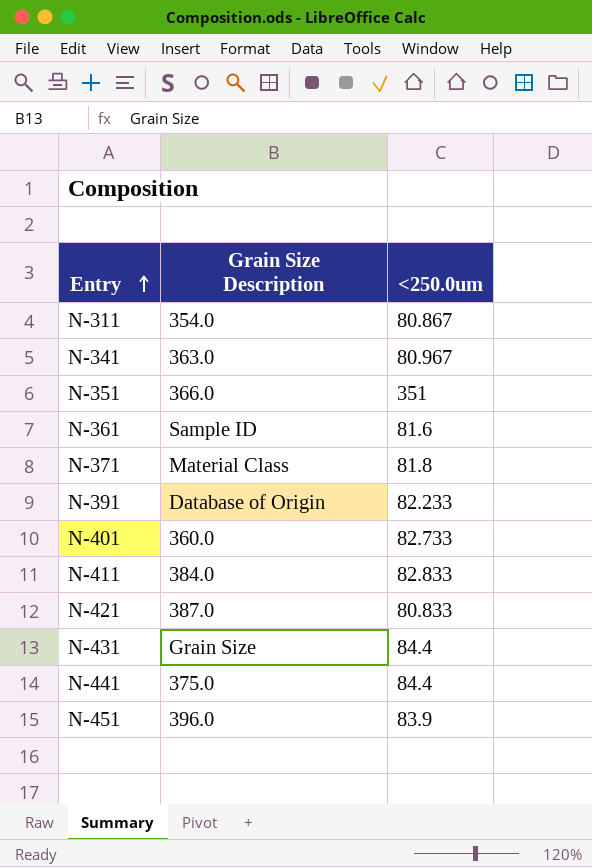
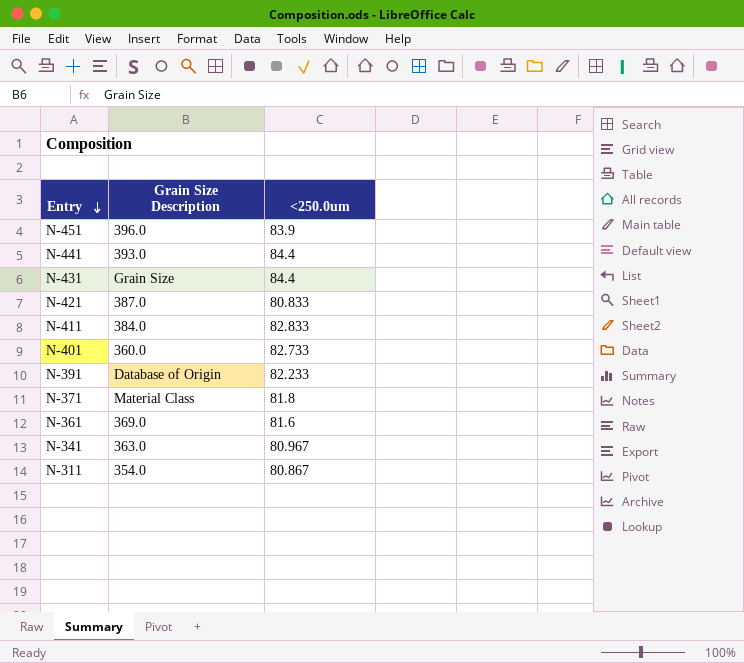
row order: Entry ascending -> Entry descending
row N-351: 366.0 | 351 -> none
N-441 | Grain Size Description: 375.0 -> 393.0
N-361 | Grain Size Description: Sample ID -> 369.0

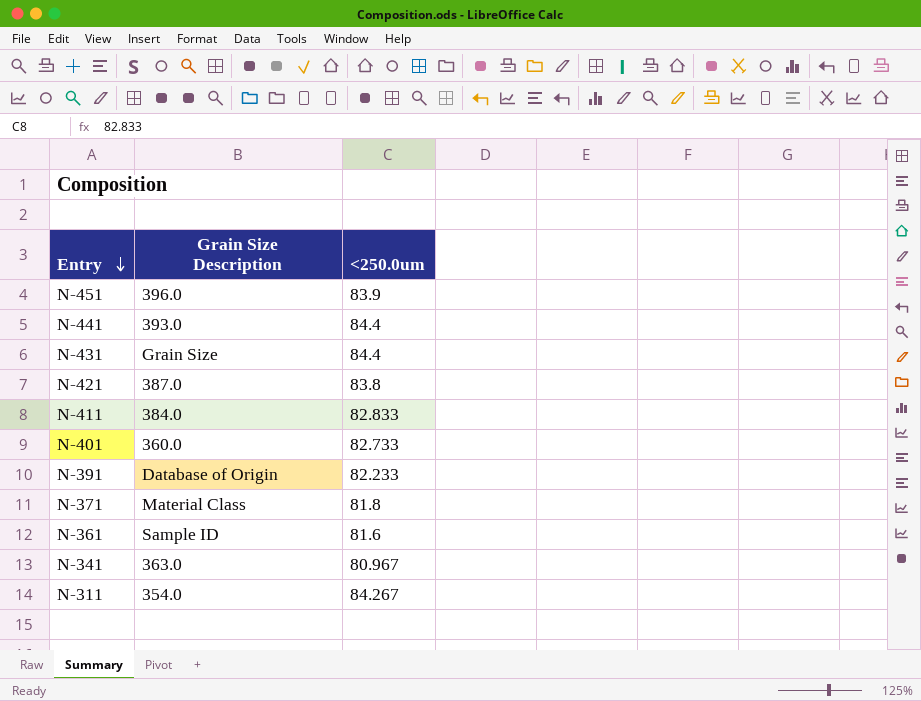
N-421 | <250.0um: 80.833 -> 83.8
N-361 | Grain Size Description: 369.0 -> Sample ID
N-311 | <250.0um: 80.867 -> 84.267

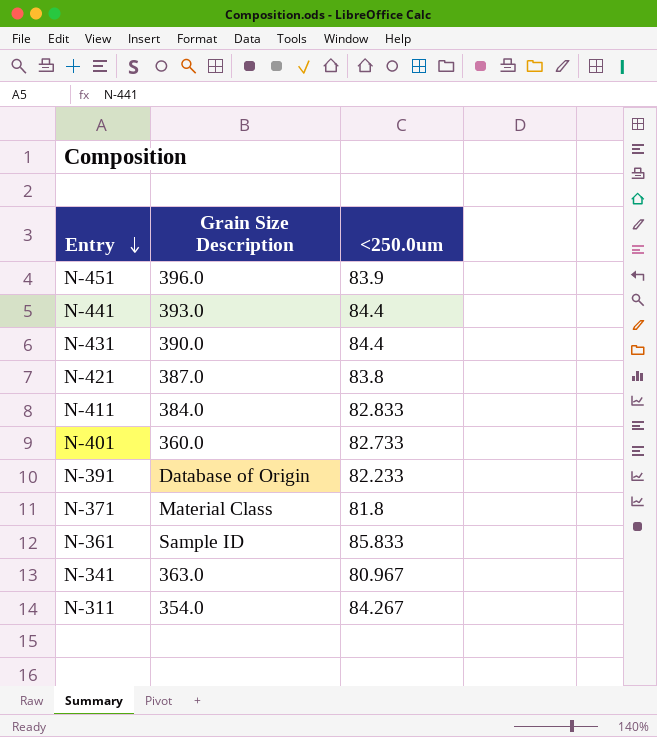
N-431 | Grain Size Description: Grain Size -> 390.0
N-361 | <250.0um: 81.6 -> 85.833

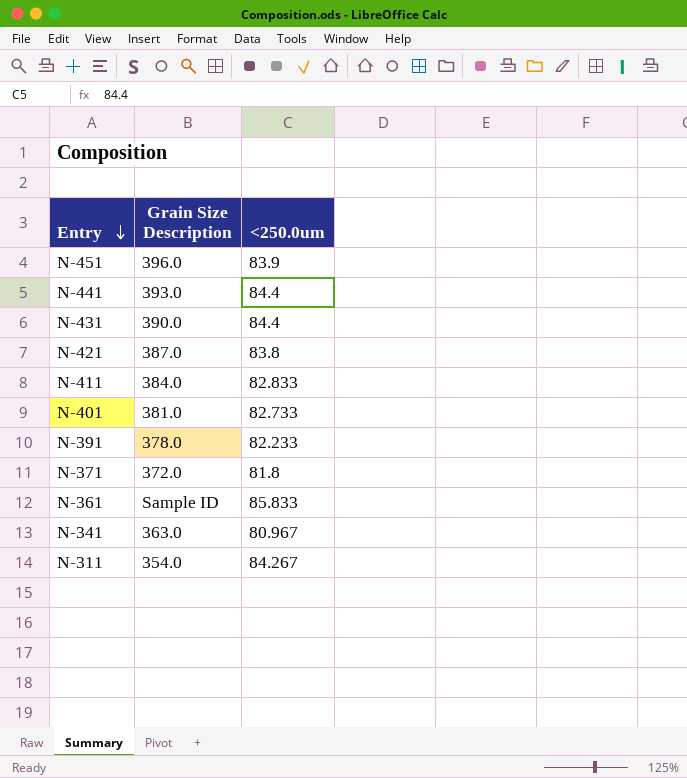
N-401 | Grain Size Description: 360.0 -> 381.0
N-391 | Grain Size Description: Database of Origin -> 378.0
N-371 | Grain Size Description: Material Class -> 372.0

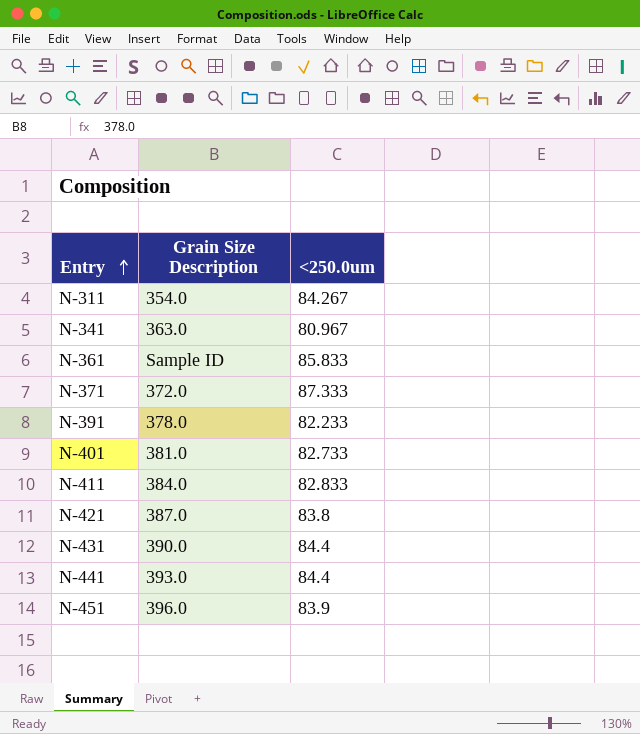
row order: Entry descending -> Entry ascending
N-371 | <250.0um: 81.8 -> 87.333

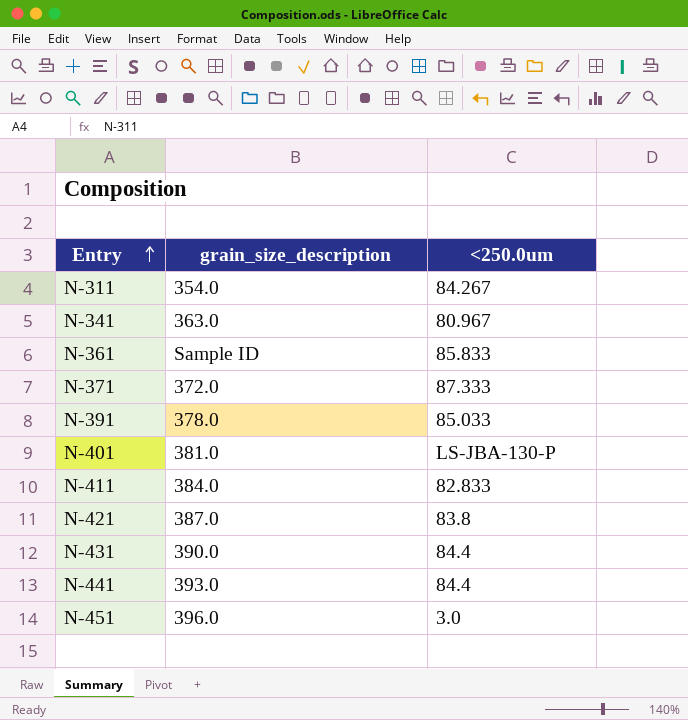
column name: Grain Size Description -> grain_size_description
N-391 | <250.0um: 82.233 -> 85.033
N-401 | <250.0um: 82.733 -> LS-JBA-130-P
N-451 | <250.0um: 83.9 -> 3.0

